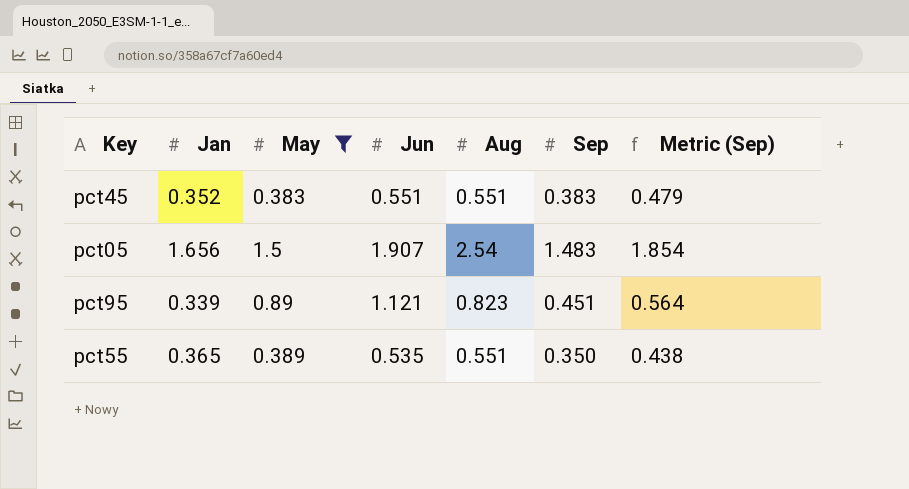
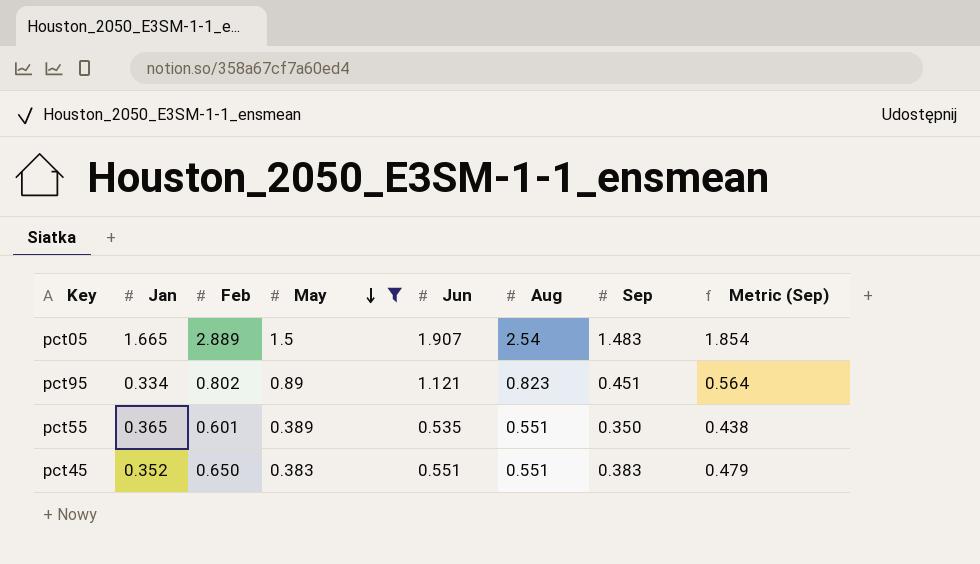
row order: none -> May descending
column Feb | position: none -> 3
pct05 | Jan: 1.656 -> 1.665
pct95 | Jan: 0.339 -> 0.334

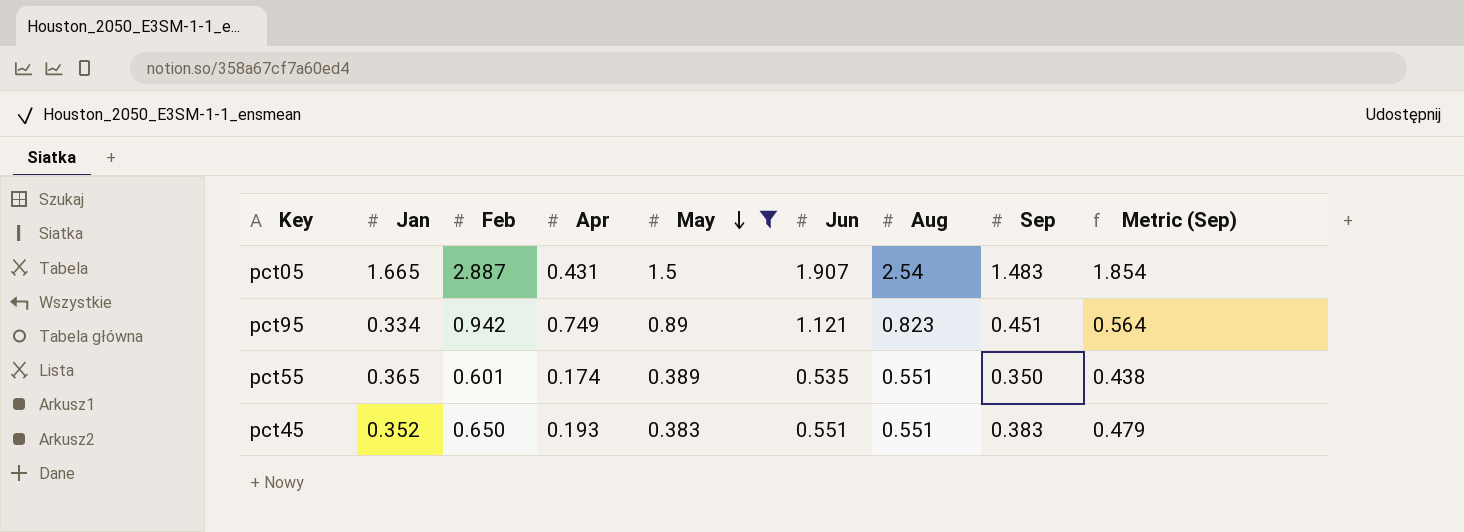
column Apr | position: none -> 4
pct05 | Feb: 2.889 -> 2.887
pct95 | Feb: 0.802 -> 0.942

